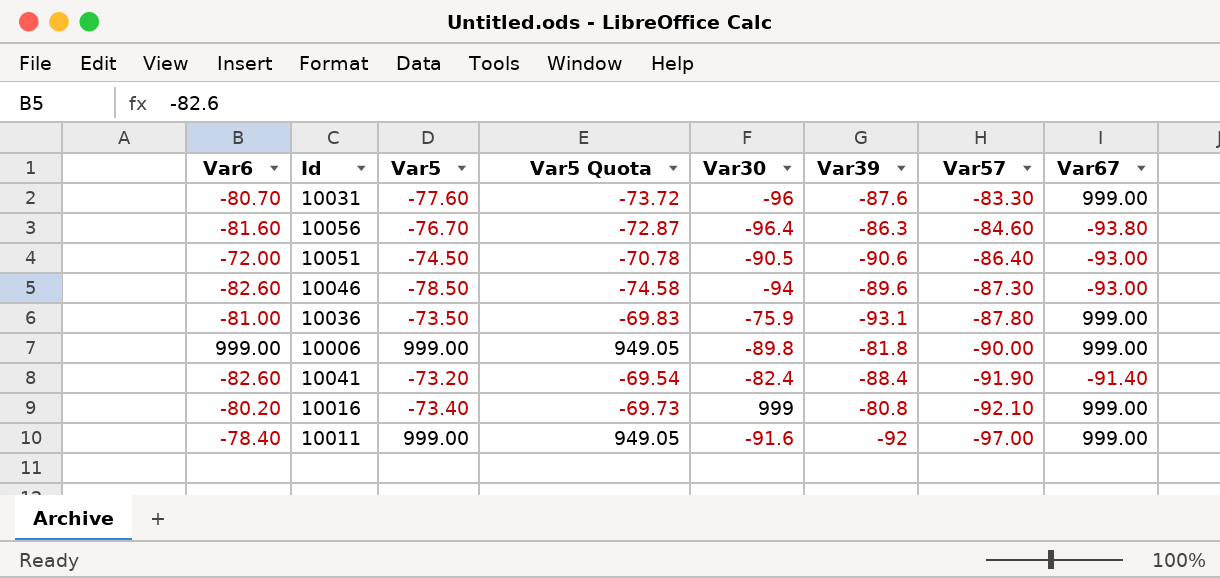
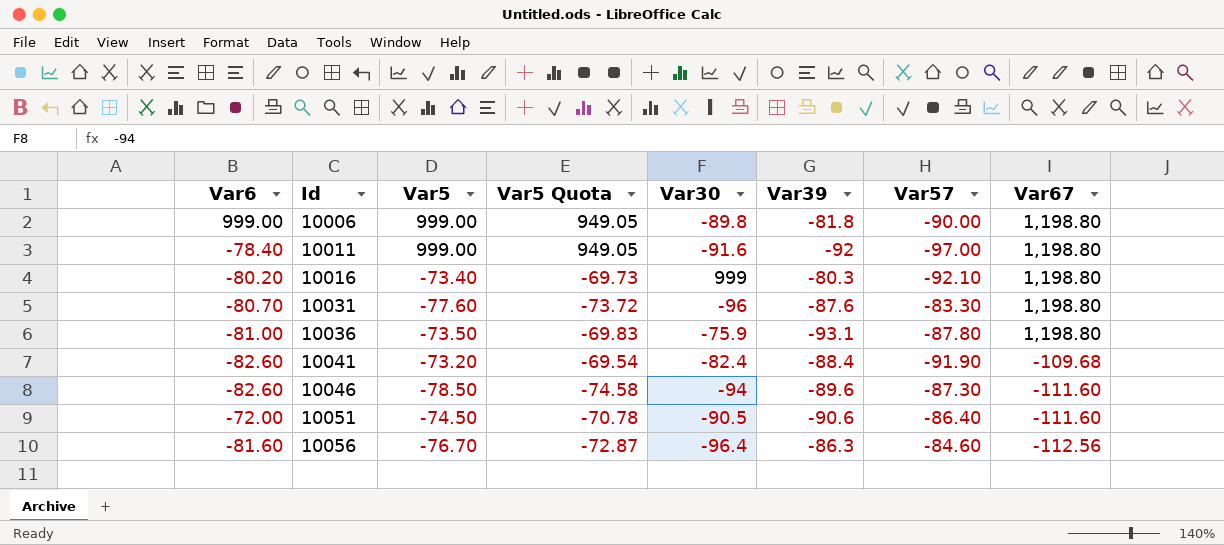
row order: Var57 descending -> Id ascending
10006 | Var67: 999.00 -> 1,198.80
10011 | Var67: 999.00 -> 1,198.80
10016 | Var39: -80.8 -> -80.3
10016 | Var67: 999.00 -> 1,198.80
10031 | Var67: 999.00 -> 1,198.80
10036 | Var67: 999.00 -> 1,198.80
10041 | Var67: -91.40 -> -109.68
10046 | Var67: -93.00 -> -111.60
10051 | Var67: -93.00 -> -111.60
10056 | Var67: -93.80 -> -112.56

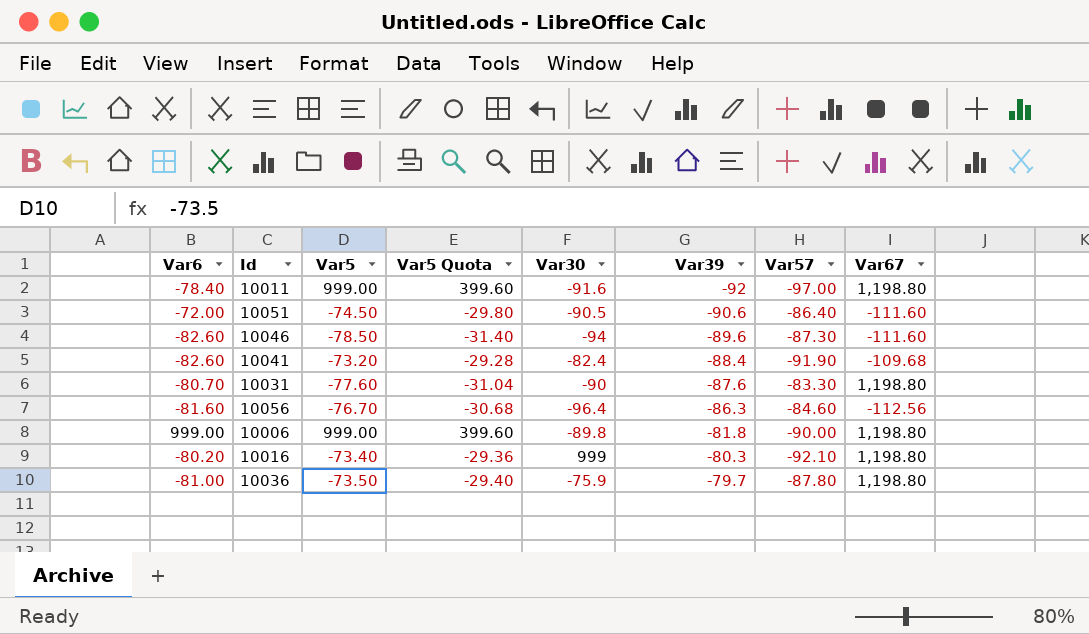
row order: Id ascending -> Var39 ascending
column Var5 Quota | formula: [Var5] * 0.95 -> [Var5] * 0.4
10031 | Var30: -96 -> -90
10036 | Var39: -93.1 -> -79.7

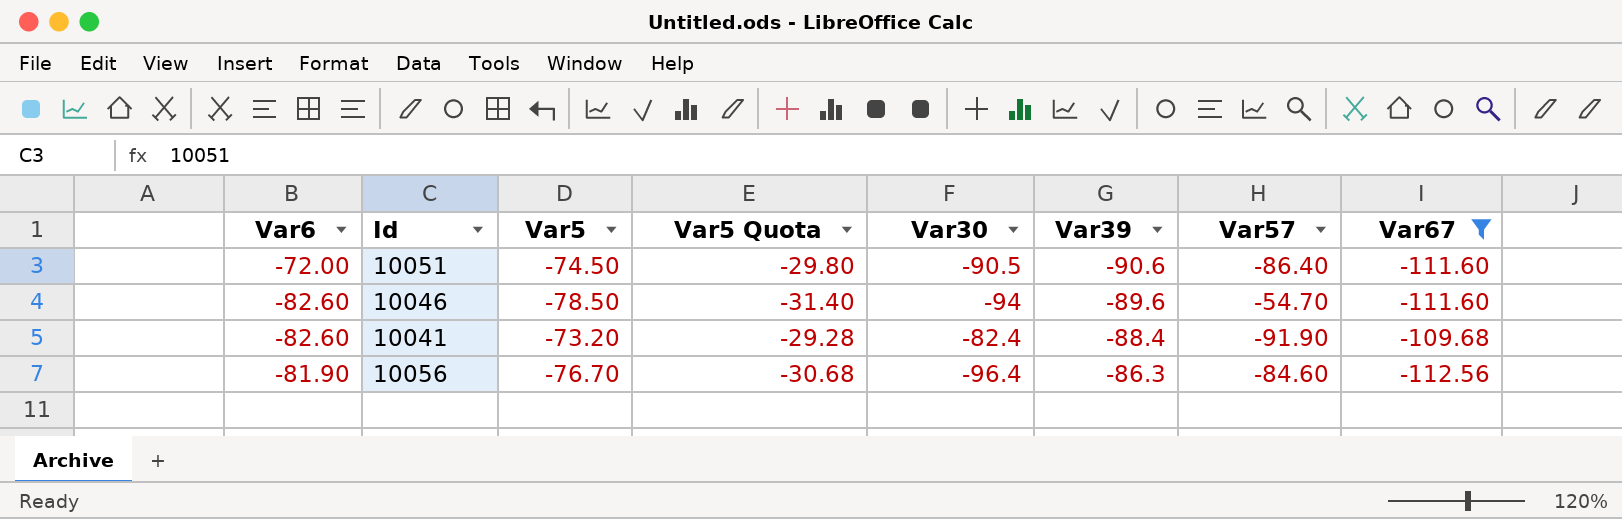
filter: none -> Var67 != 1,198.80
10046 | Var57: -87.30 -> -54.70
10056 | Var6: -81.60 -> -81.90

